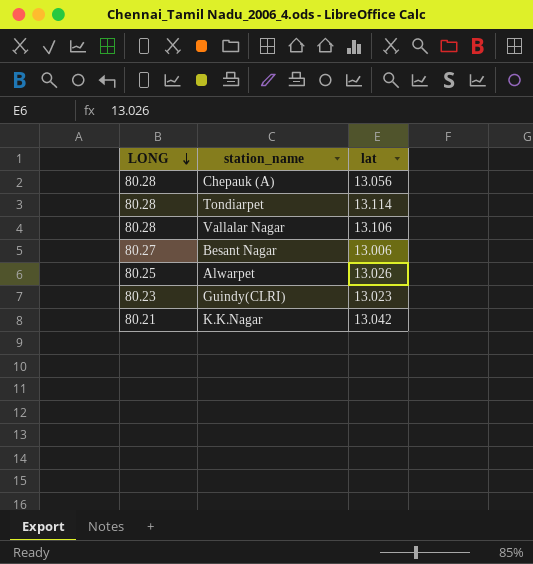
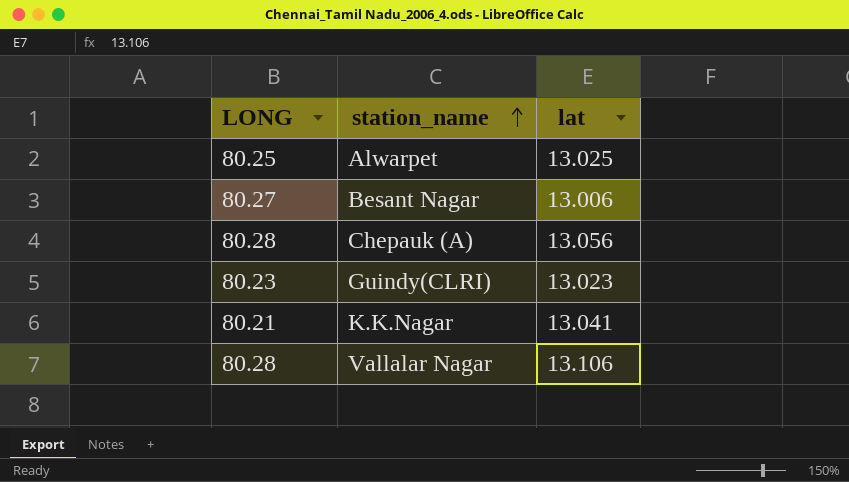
row order: LONG descending -> station_name ascending
row Tondiarpet: 80.28 | 13.114 -> none
Alwarpet | lat: 13.026 -> 13.025
K.K.Nagar | lat: 13.042 -> 13.041

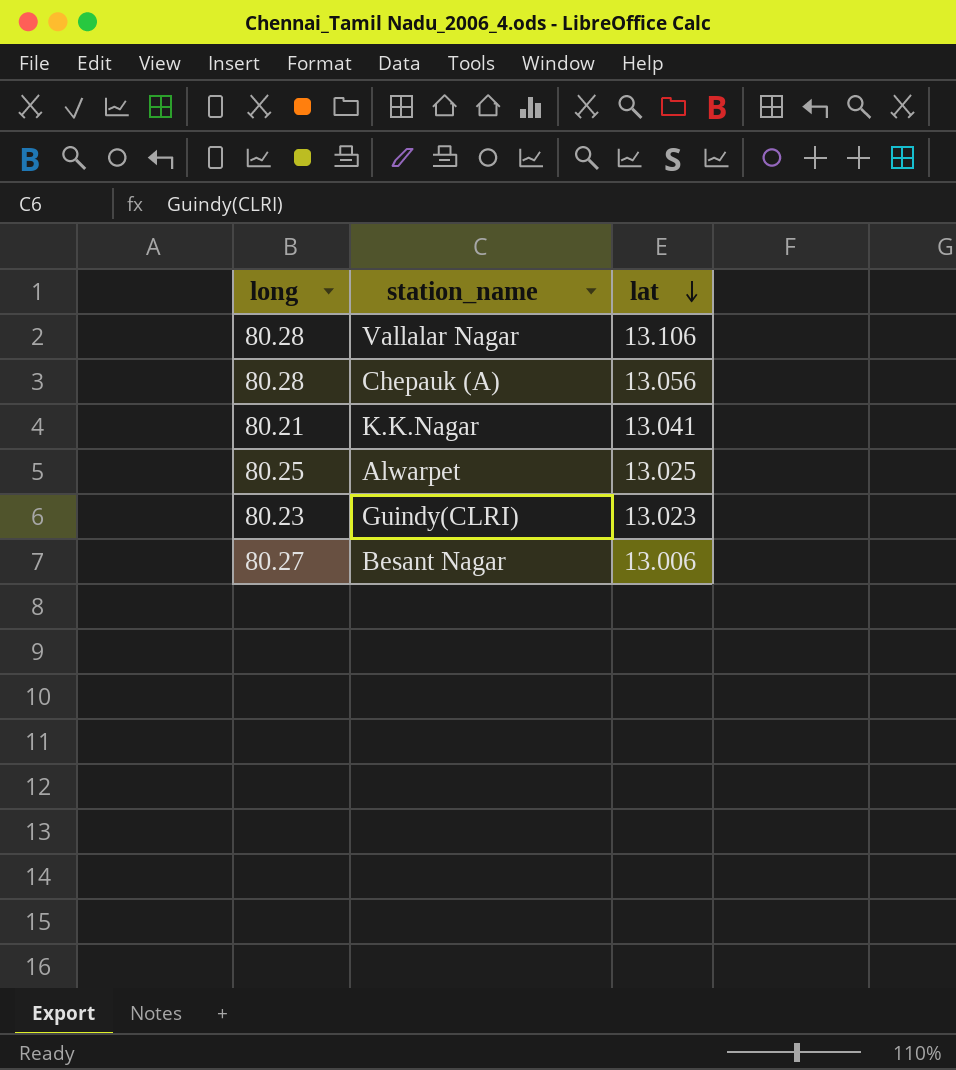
row order: station_name ascending -> lat descending
column name: LONG -> long

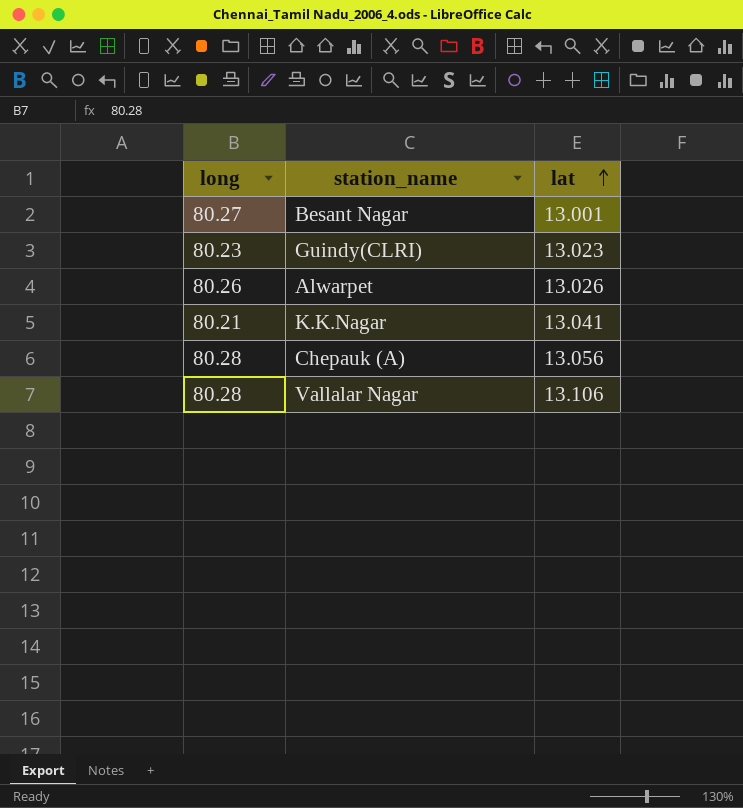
row order: lat descending -> lat ascending
Besant Nagar | lat: 13.006 -> 13.001
Alwarpet | long: 80.25 -> 80.26
Alwarpet | lat: 13.025 -> 13.026

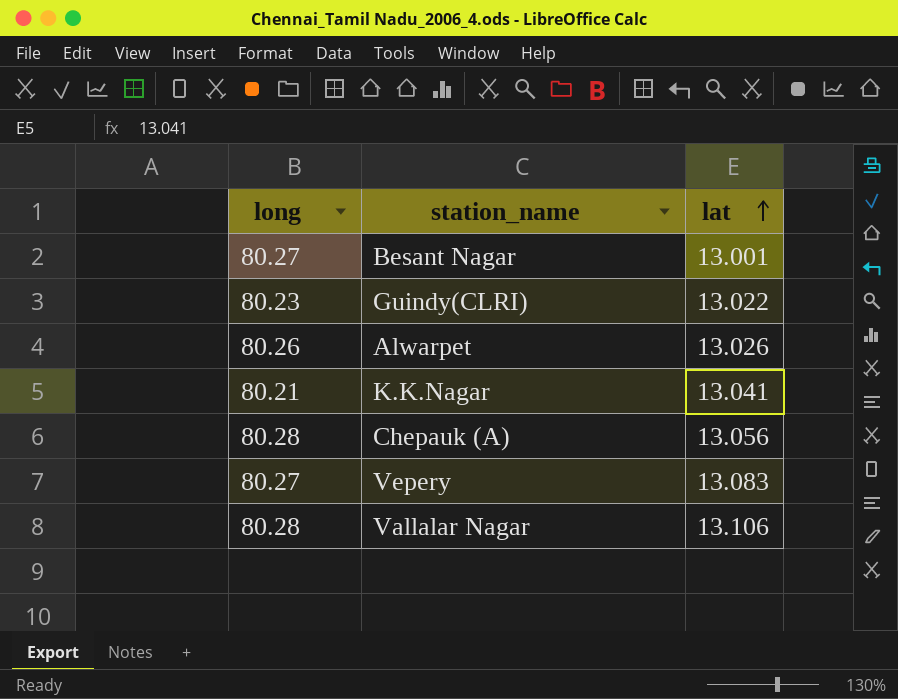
Guindy(CLRI) | lat: 13.023 -> 13.022
row Vepery: none -> 80.27 | 13.083

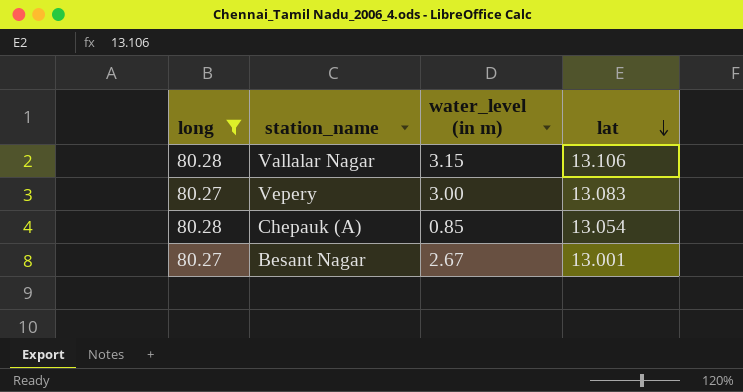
filter: none -> long >= 80.27
row order: lat ascending -> lat descending
column water_level (in m) | position: none -> 3
Chepauk (A) | lat: 13.056 -> 13.054

